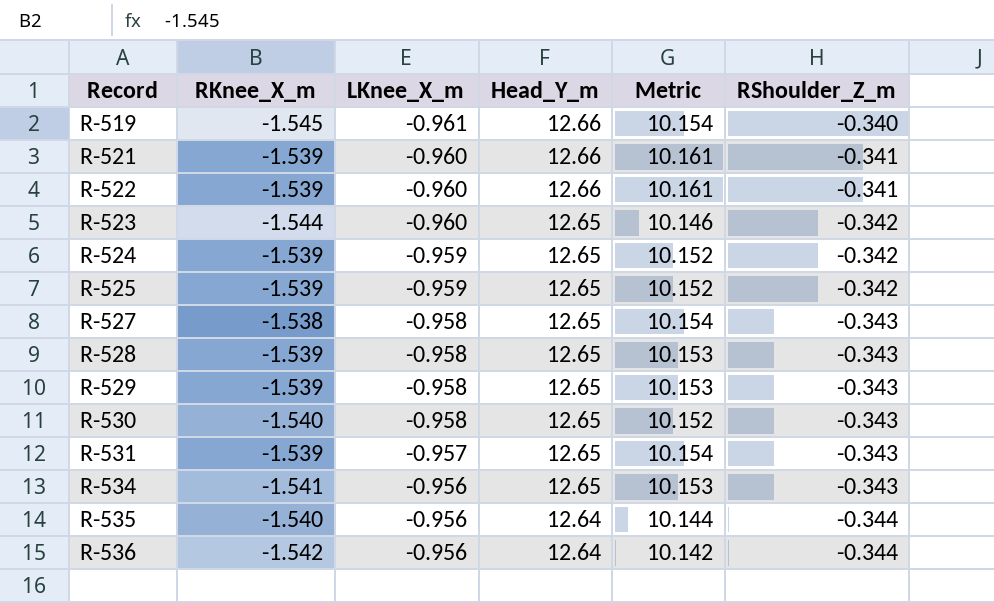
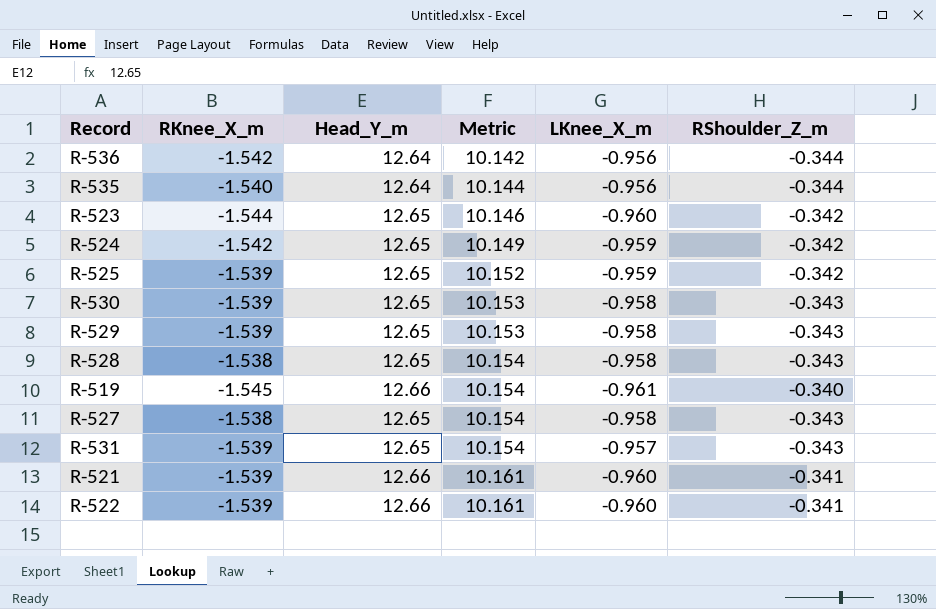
row order: Record ascending -> Metric ascending
column LKnee_X_m | position: 3 -> 5
row R-534: -1.541 | -0.956 | 12.65 | 10.153 | -0.343 -> none
R-524 | RKnee_X_m: -1.539 -> -1.542
R-524 | Metric: 10.152 -> 10.149
R-530 | RKnee_X_m: -1.540 -> -1.539
R-530 | Metric: 10.152 -> 10.153
R-528 | RKnee_X_m: -1.539 -> -1.538
R-528 | Metric: 10.153 -> 10.154

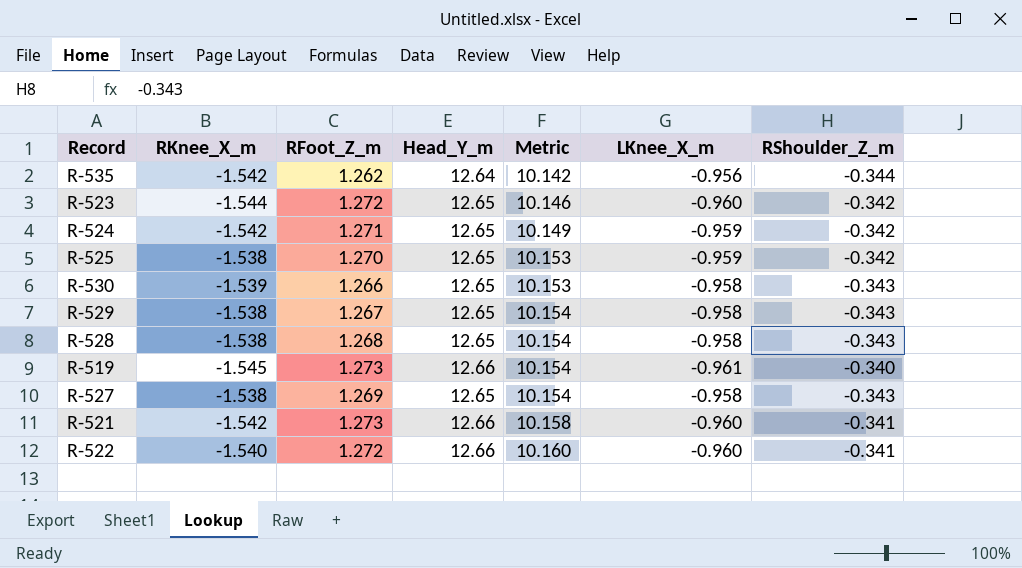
column RFoot_Z_m | position: none -> 3
row R-536: -1.542 | 12.64 | 10.142 | -0.956 | -0.344 -> none
row R-531: -1.539 | 12.65 | 10.154 | -0.957 | -0.343 -> none
R-535 | RKnee_X_m: -1.540 -> -1.542
R-535 | Metric: 10.144 -> 10.142
R-525 | RKnee_X_m: -1.539 -> -1.538
R-525 | Metric: 10.152 -> 10.153
R-529 | RKnee_X_m: -1.539 -> -1.538
R-529 | Metric: 10.153 -> 10.154
R-521 | RKnee_X_m: -1.539 -> -1.542
R-521 | Metric: 10.161 -> 10.158
R-522 | RKnee_X_m: -1.539 -> -1.540
R-522 | Metric: 10.161 -> 10.160

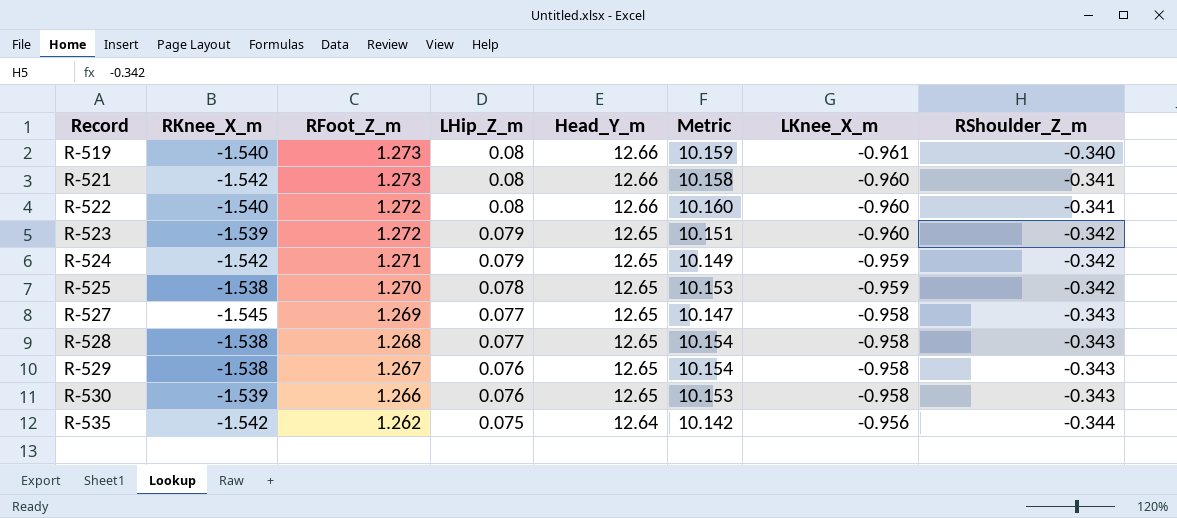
row order: Metric ascending -> Record ascending
column LHip_Z_m | position: none -> 4
R-519 | RKnee_X_m: -1.545 -> -1.540
R-519 | Metric: 10.154 -> 10.159
R-523 | RKnee_X_m: -1.544 -> -1.539
R-523 | Metric: 10.146 -> 10.151
R-527 | RKnee_X_m: -1.538 -> -1.545
R-527 | Metric: 10.154 -> 10.147

